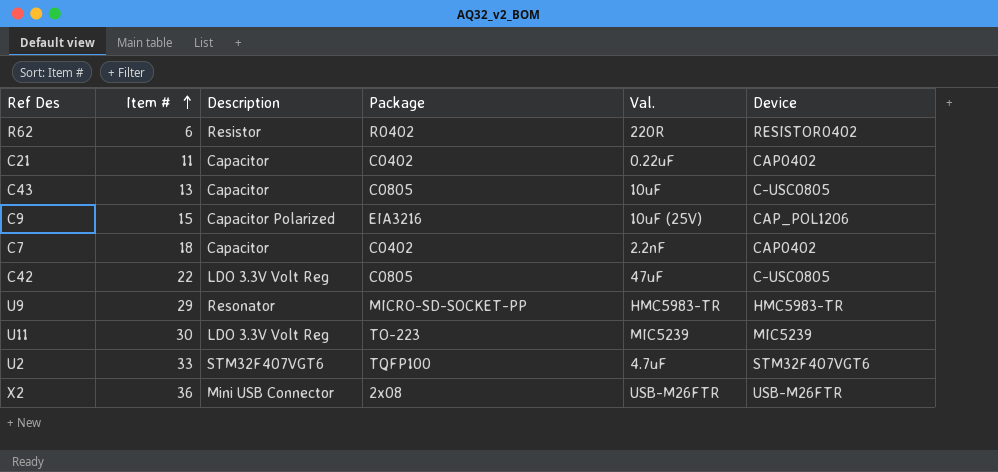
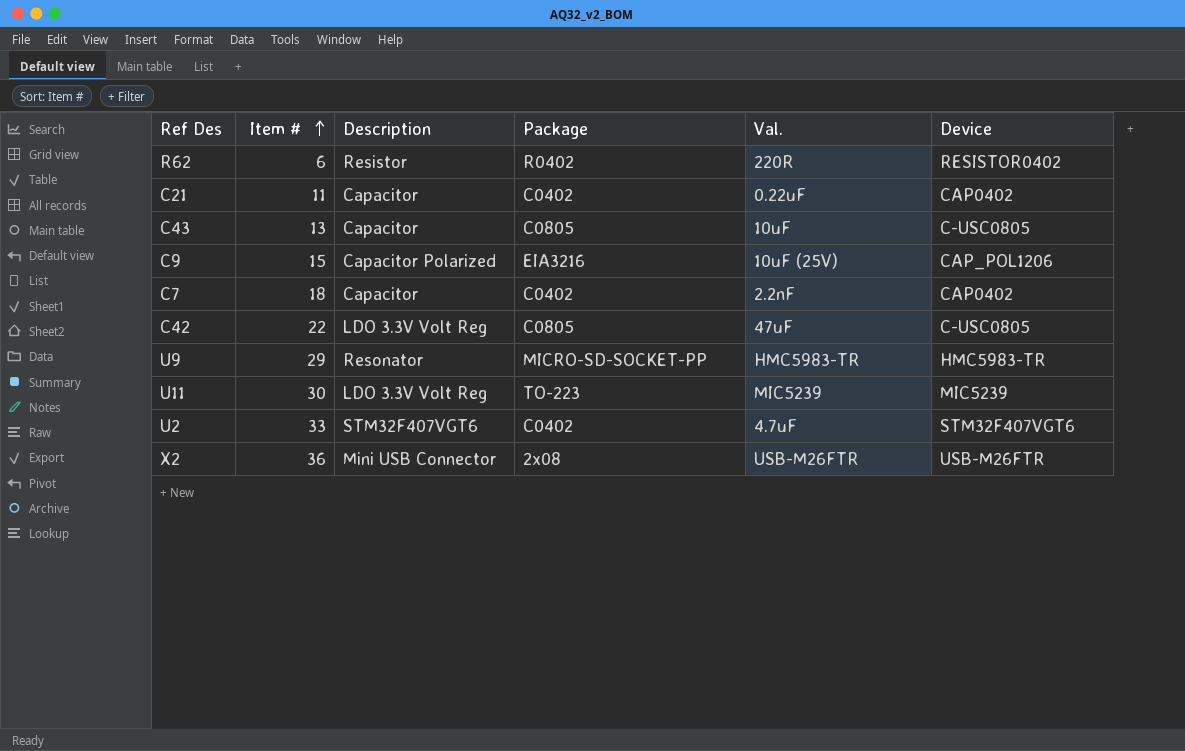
U2 | Package: TQFP100 -> C0402

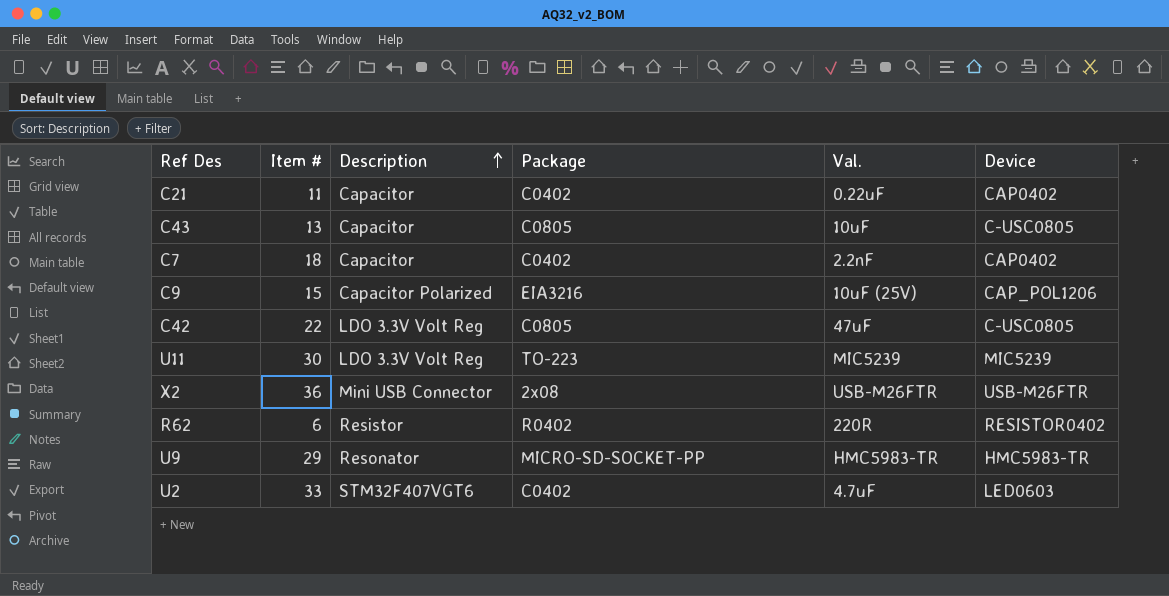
row order: Item # ascending -> Description ascending
U2 | Device: STM32F407VGT6 -> LED0603

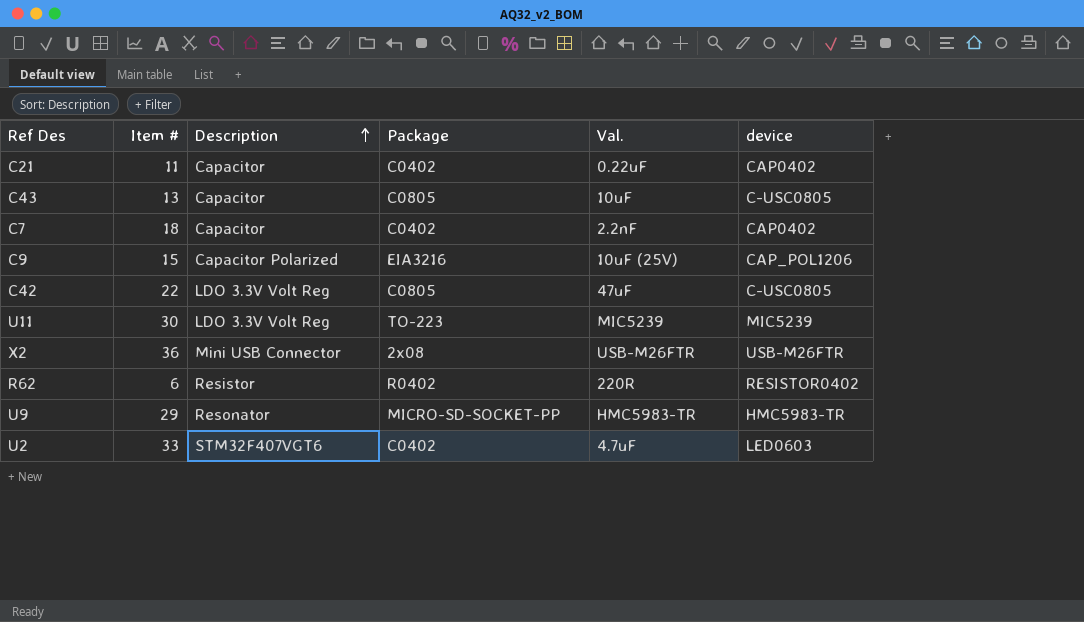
column name: Device -> device

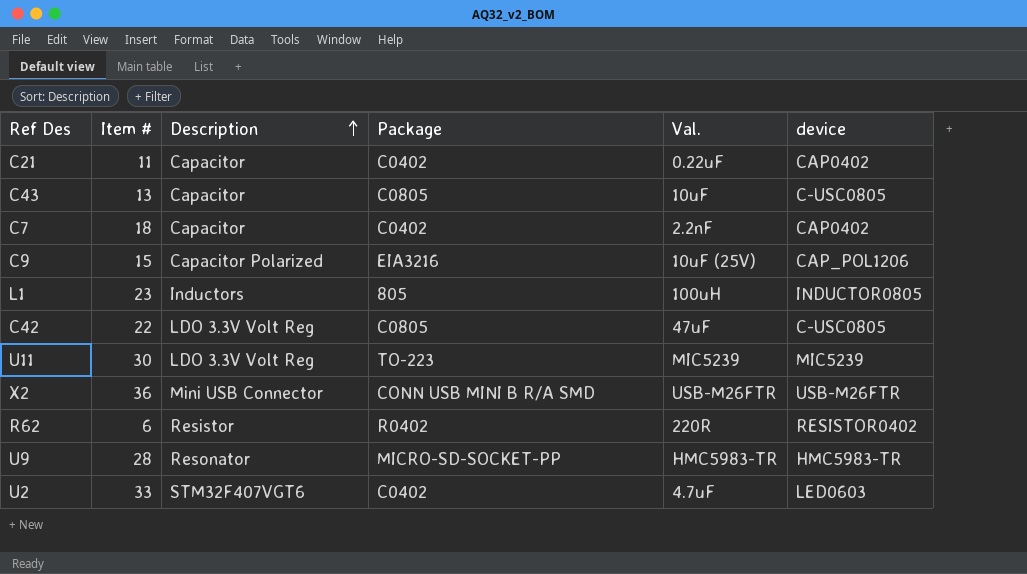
row L1: none -> 23 | Inductors | 805 | 100uH | INDUCTOR0805
X2 | Package: 2x08 -> CONN USB MINI B R/A SMD
U9 | Item #: 29 -> 28

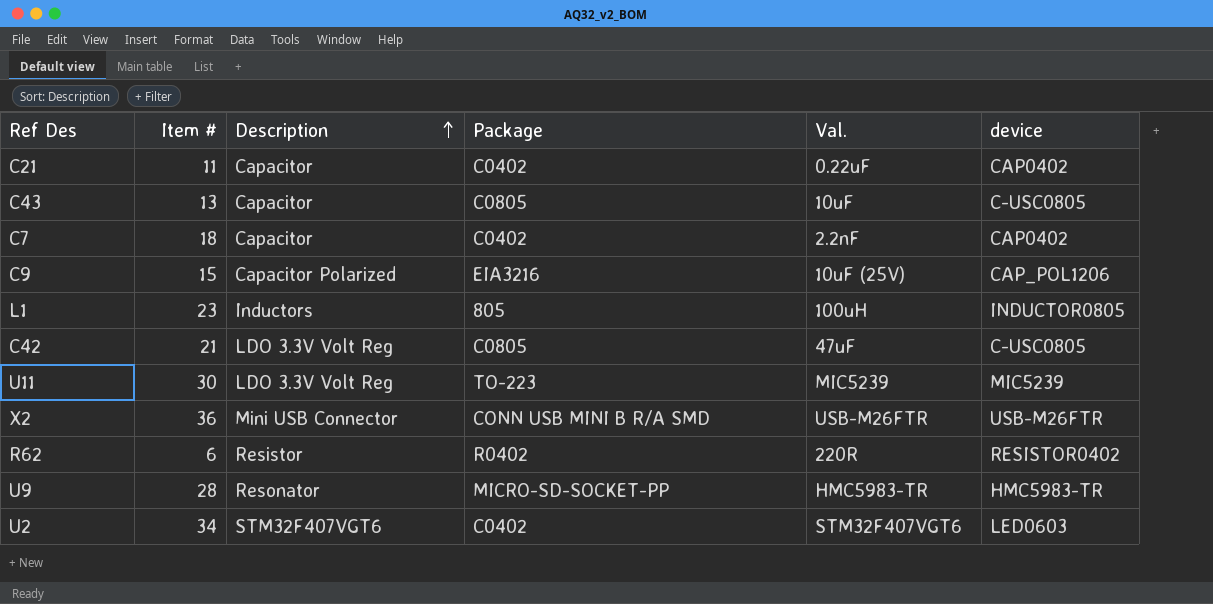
C42 | Item #: 22 -> 21
U2 | Item #: 33 -> 34
U2 | Val.: 4.7uF -> STM32F407VGT6

